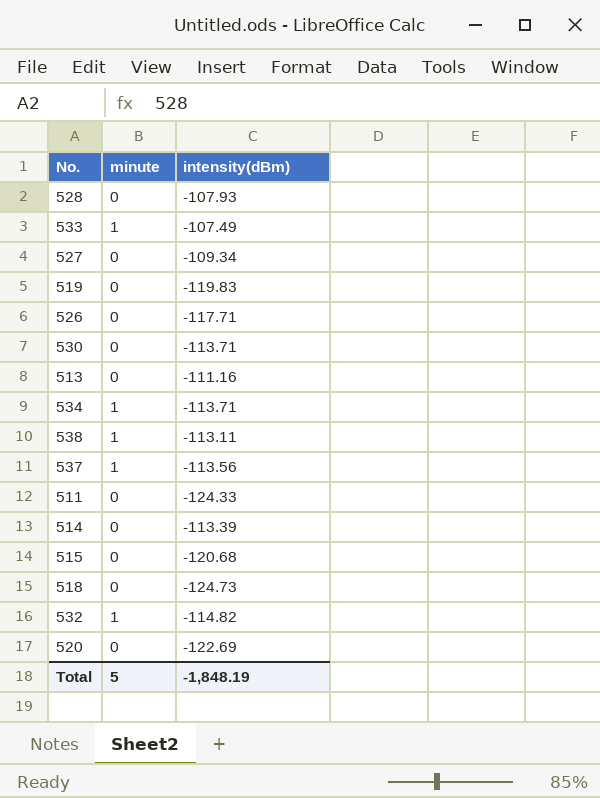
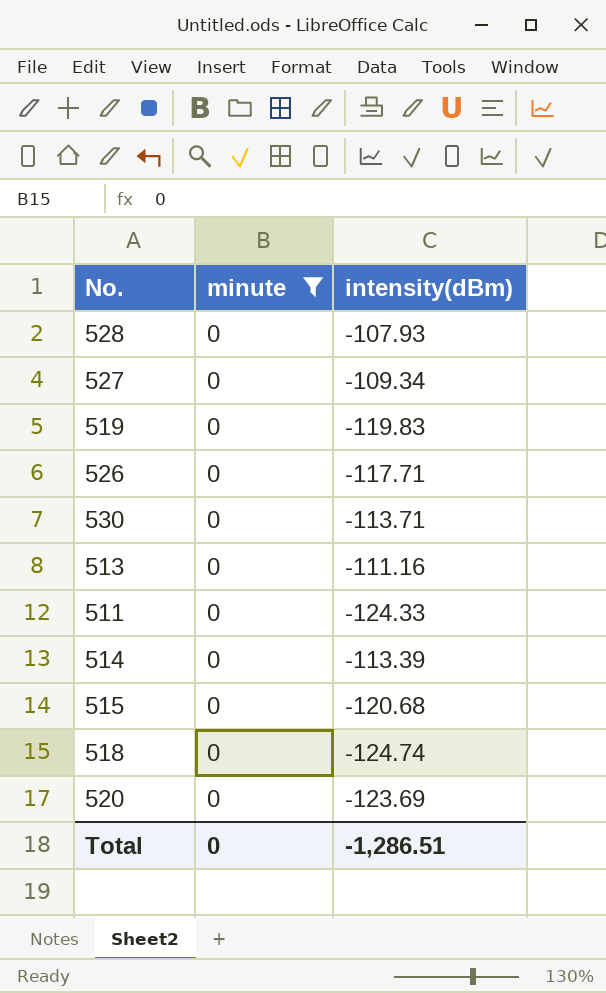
filter: none -> minute = 0
518 | intensity(dBm): -124.73 -> -124.74
520 | intensity(dBm): -122.69 -> -123.69
Total | minute: 5 -> 0
Total | intensity(dBm): -1,848.19 -> -1,286.51

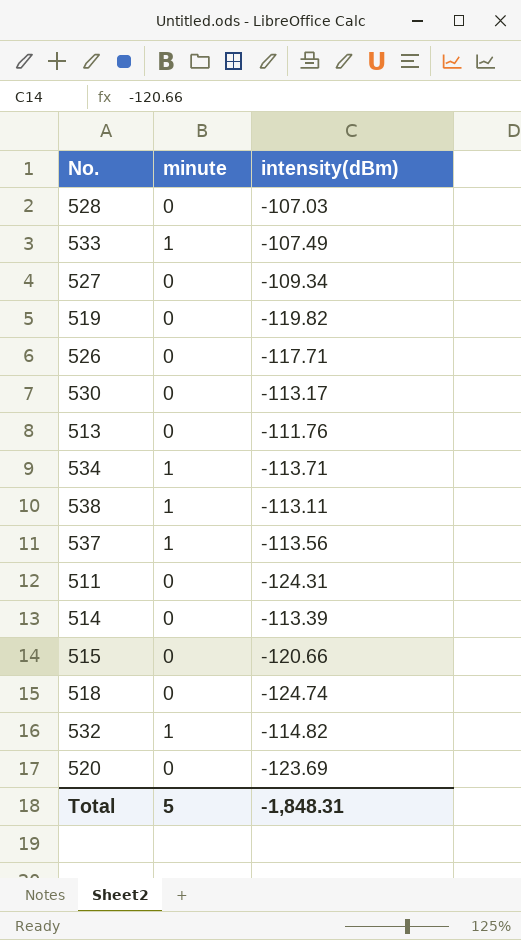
filter: minute = 0 -> none
528 | intensity(dBm): -107.93 -> -107.03
519 | intensity(dBm): -119.83 -> -119.82
530 | intensity(dBm): -113.71 -> -113.17
513 | intensity(dBm): -111.16 -> -111.76
511 | intensity(dBm): -124.33 -> -124.31
515 | intensity(dBm): -120.68 -> -120.66
Total | minute: 0 -> 5
Total | intensity(dBm): -1,286.51 -> -1,848.31

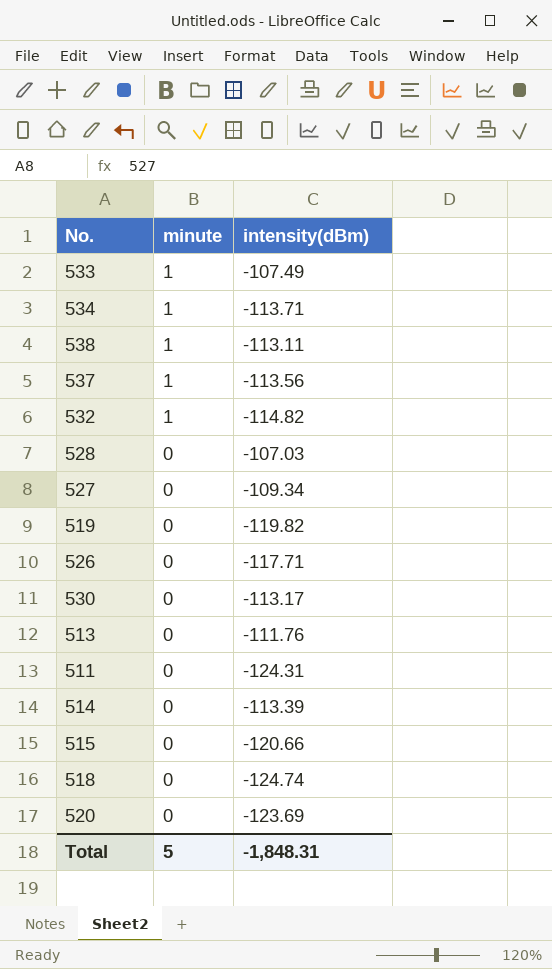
row order: none -> minute descending

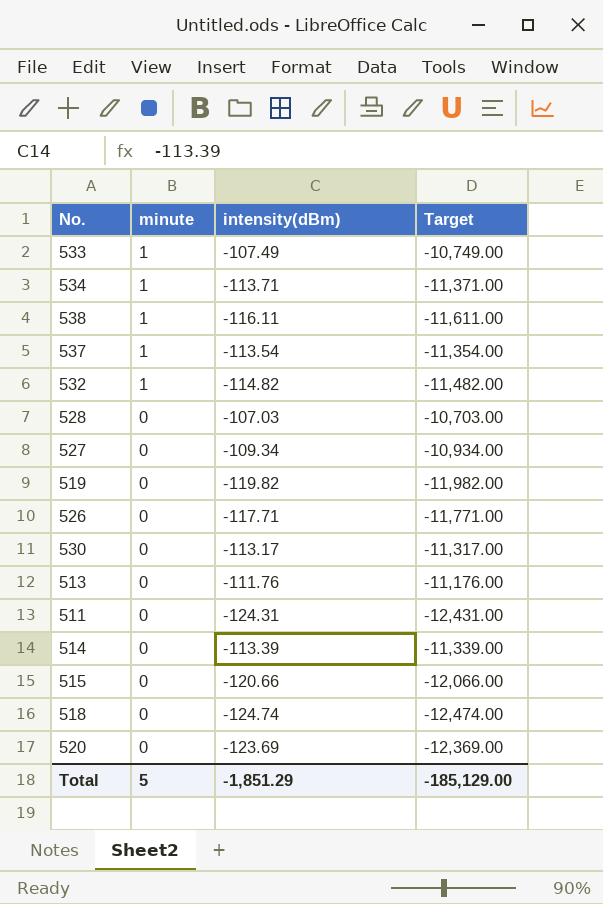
column Target | formula: none -> [intensity(dBm)] * 100
538 | intensity(dBm): -113.11 -> -116.11
537 | intensity(dBm): -113.56 -> -113.54
Total | intensity(dBm): -1,848.31 -> -1,851.29

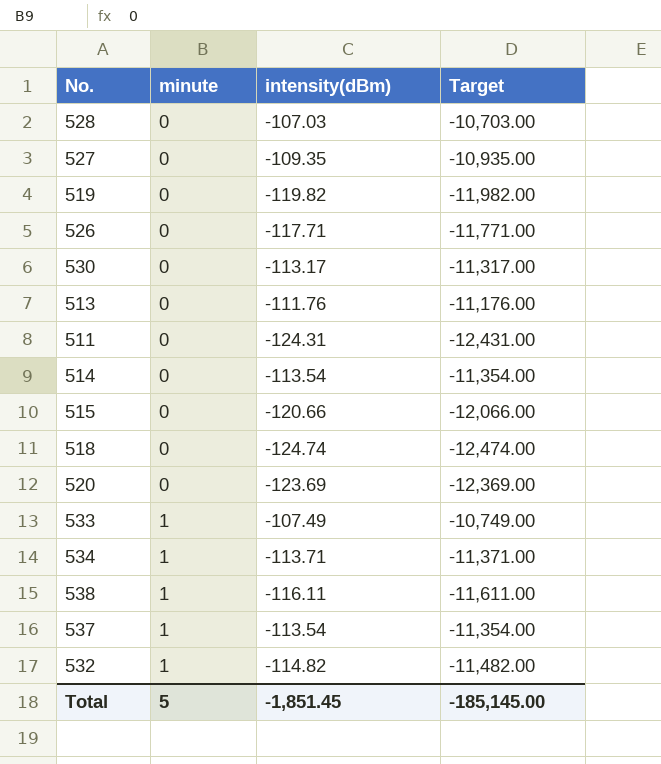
row order: minute descending -> minute ascending
527 | intensity(dBm): -109.34 -> -109.35
527 | Target: -10,934.00 -> -10,935.00
514 | intensity(dBm): -113.39 -> -113.54
514 | Target: -11,339.00 -> -11,354.00
Total | intensity(dBm): -1,851.29 -> -1,851.45
Total | Target: -185,129.00 -> -185,145.00

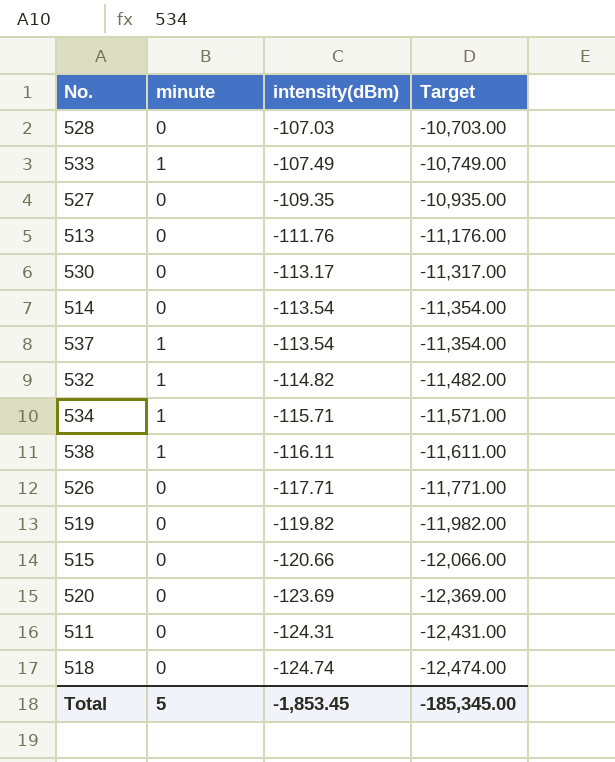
row order: minute ascending -> intensity(dBm) descending
534 | intensity(dBm): -113.71 -> -115.71
534 | Target: -11,371.00 -> -11,571.00
Total | intensity(dBm): -1,851.45 -> -1,853.45
Total | Target: -185,145.00 -> -185,345.00

